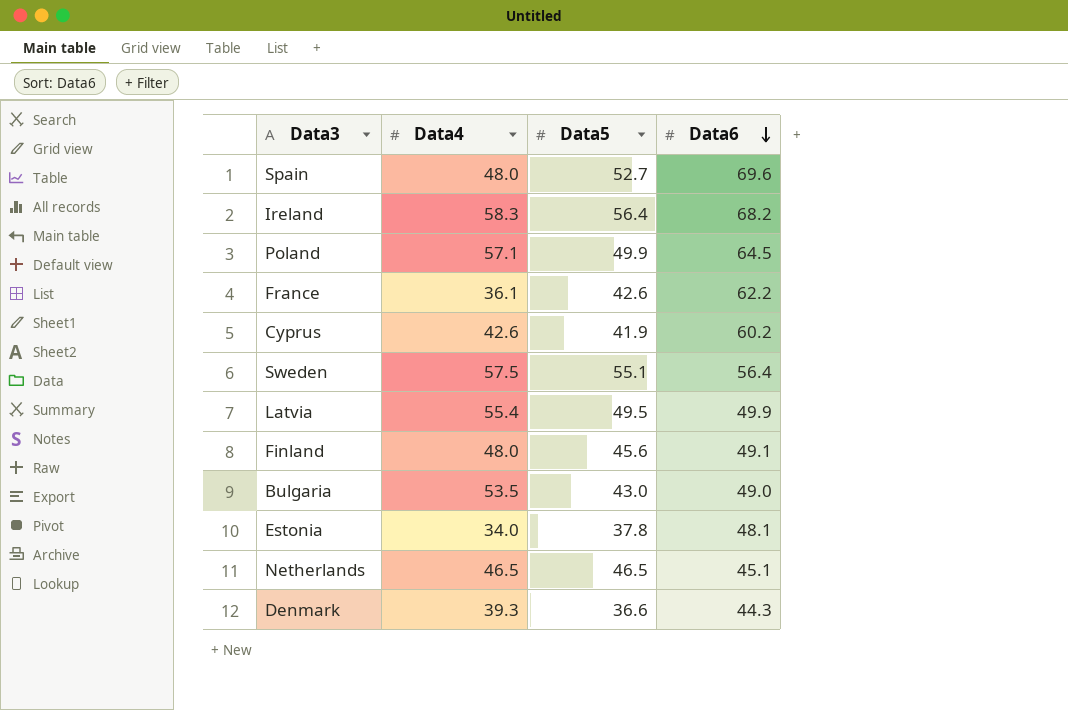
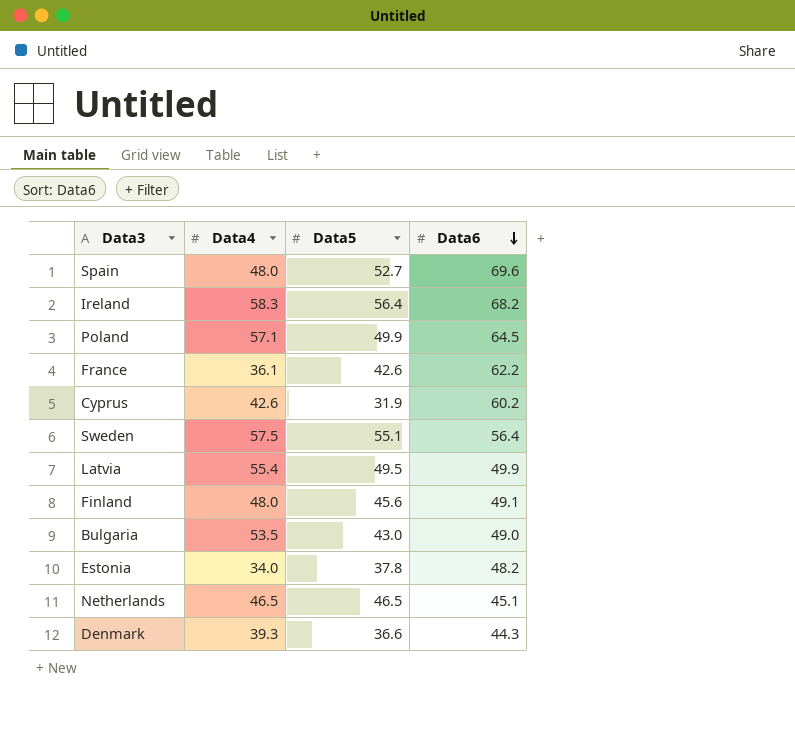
Cyprus | Data5: 41.9 -> 31.9
Estonia | Data6: 48.1 -> 48.2

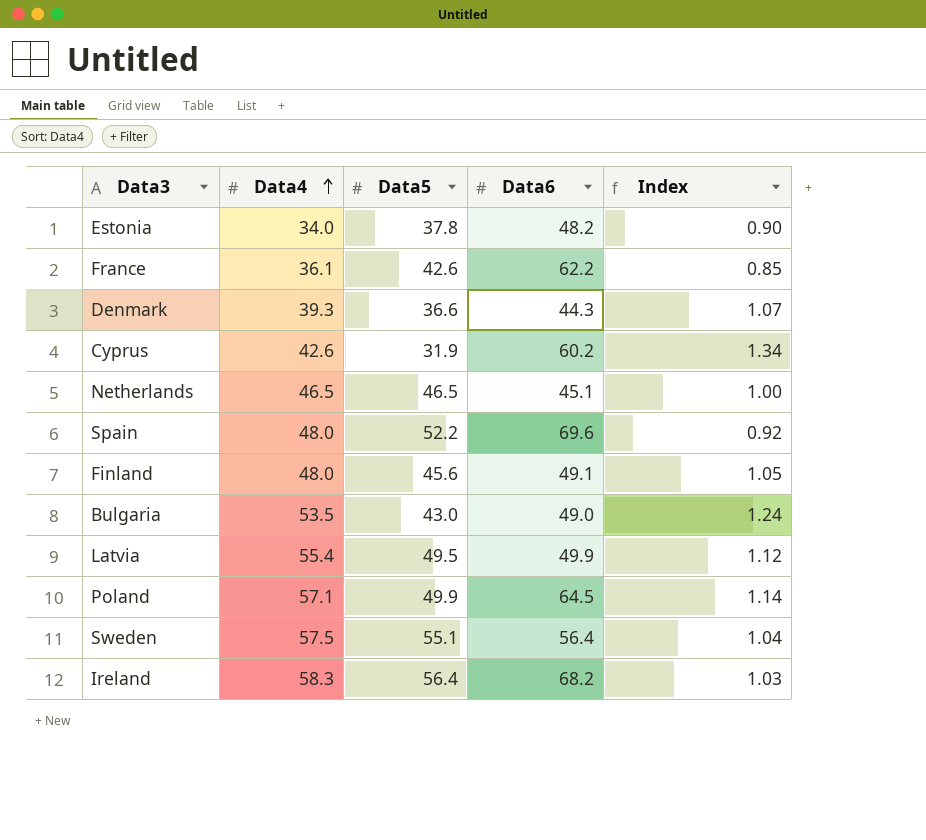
row order: Data6 descending -> Data4 ascending
column Index | formula: none -> [Data4] / [Data5]
Spain | Data5: 52.7 -> 52.2

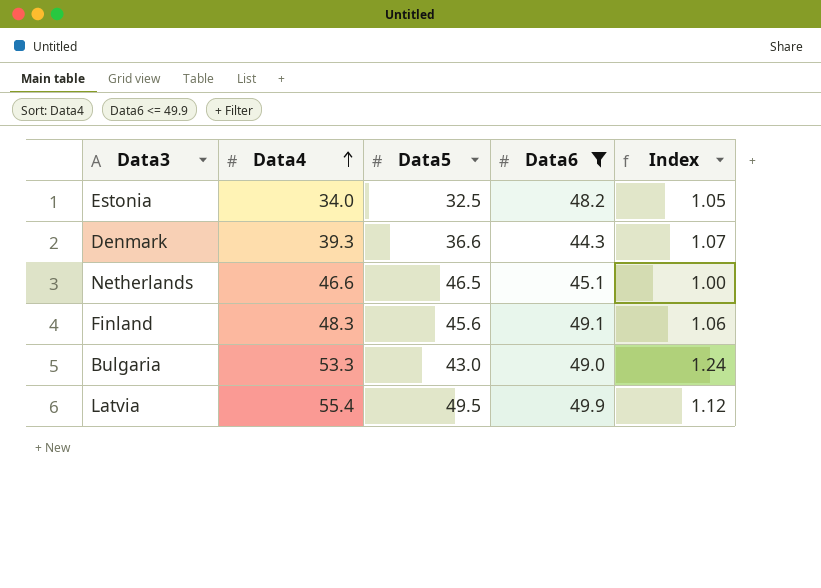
filter: none -> Data6 <= 49.9
Estonia | Data5: 37.8 -> 32.5
Estonia | Index: 0.90 -> 1.05
Netherlands | Data4: 46.5 -> 46.6
Finland | Data4: 48.0 -> 48.3
Finland | Index: 1.05 -> 1.06
Bulgaria | Data4: 53.5 -> 53.3

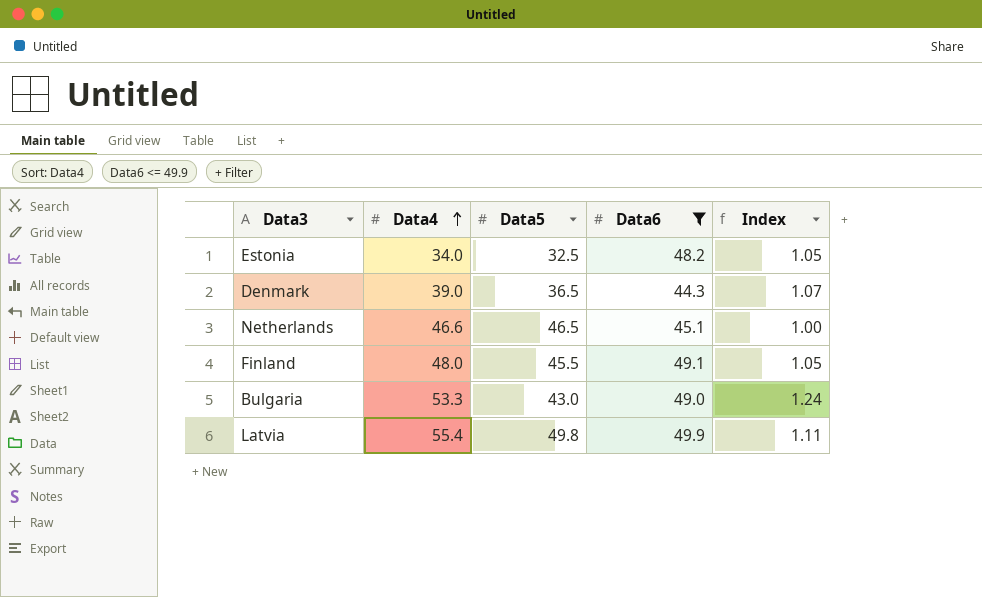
Denmark | Data4: 39.3 -> 39.0
Denmark | Data5: 36.6 -> 36.5
Finland | Data4: 48.3 -> 48.0
Finland | Data5: 45.6 -> 45.5
Finland | Index: 1.06 -> 1.05
Latvia | Data5: 49.5 -> 49.8
Latvia | Index: 1.12 -> 1.11

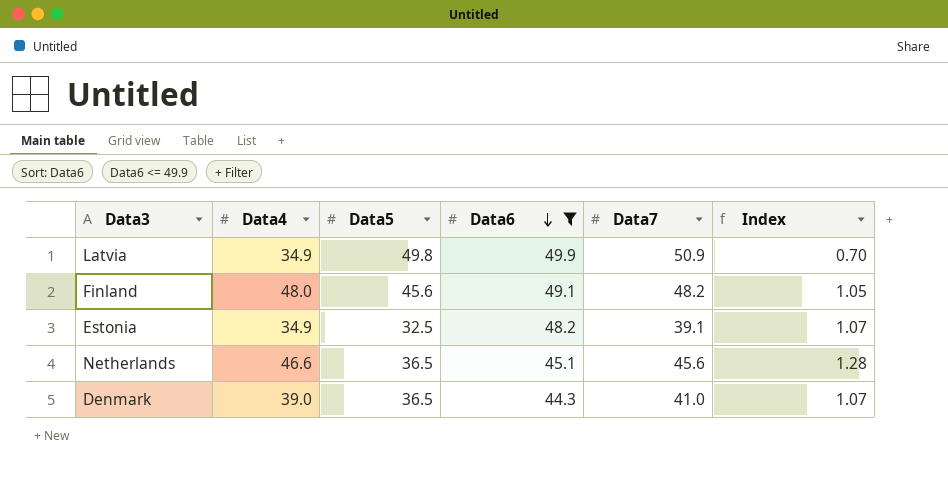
row order: Data4 ascending -> Data6 descending
column Data7 | position: none -> 5
row Bulgaria: 53.3 | 43.0 | 49.0 | 1.24 -> none
Latvia | Data4: 55.4 -> 34.9
Latvia | Index: 1.11 -> 0.70
Finland | Data5: 45.5 -> 45.6
Estonia | Data4: 34.0 -> 34.9
Estonia | Index: 1.05 -> 1.07
Netherlands | Data5: 46.5 -> 36.5
Netherlands | Index: 1.00 -> 1.28

